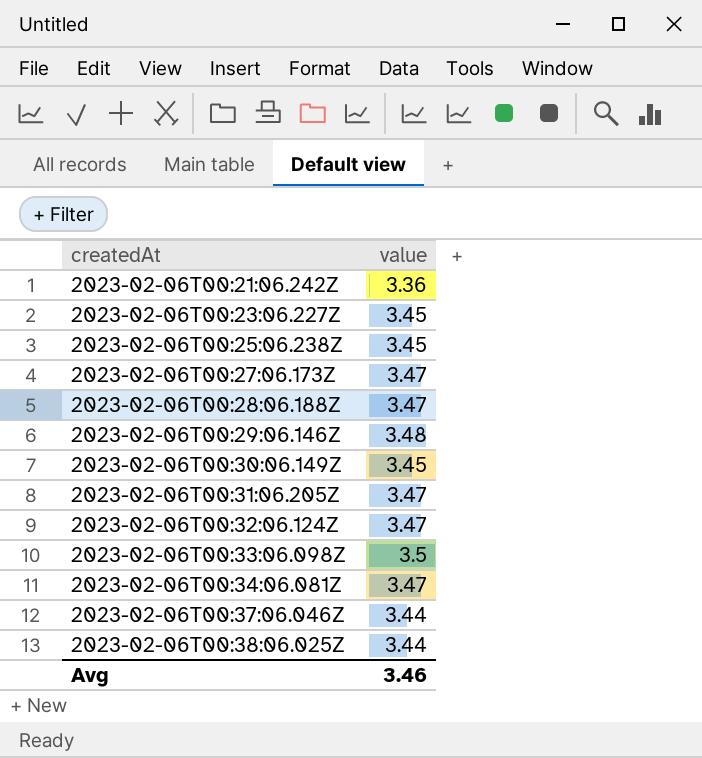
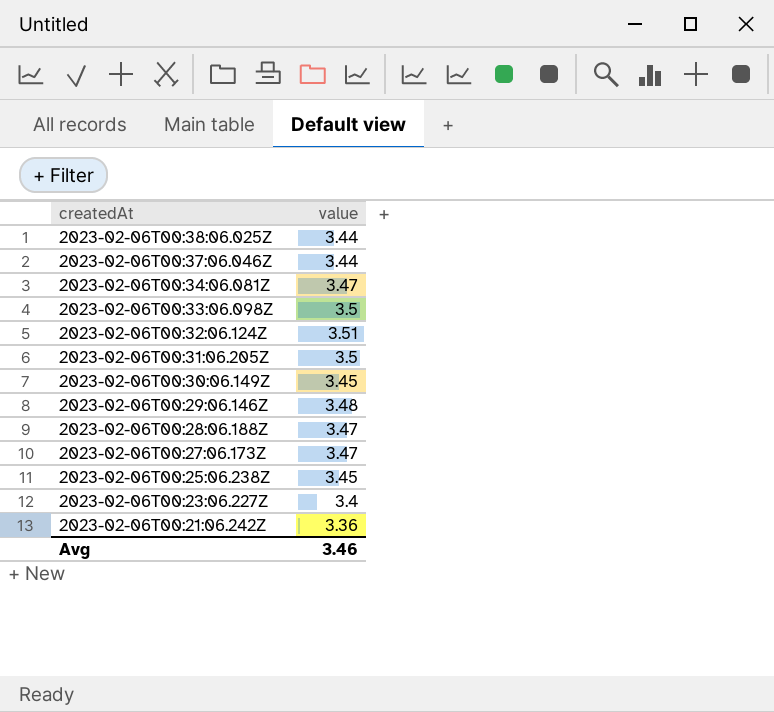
row order: createdAt ascending -> createdAt descending
2023-02-06T00:32:06.124Z | value: 3.47 -> 3.51
2023-02-06T00:31:06.205Z | value: 3.47 -> 3.5
2023-02-06T00:23:06.227Z | value: 3.45 -> 3.4

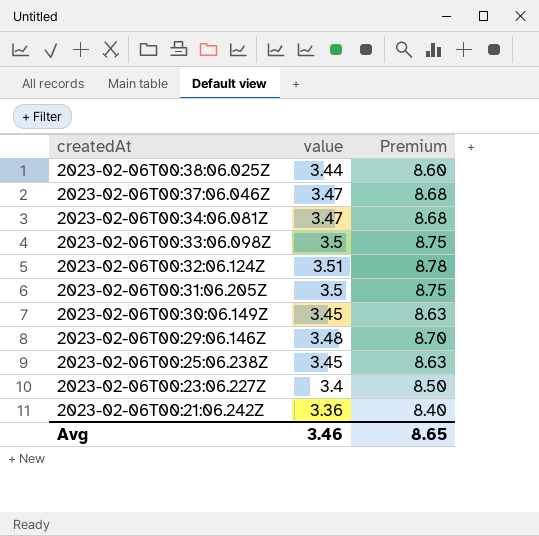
column Premium | formula: none -> [value] * 2.5
row 2023-02-06T00:28:06.188Z: 3.47 -> none
row 2023-02-06T00:27:06.173Z: 3.47 -> none
2023-02-06T00:37:06.046Z | value: 3.44 -> 3.47

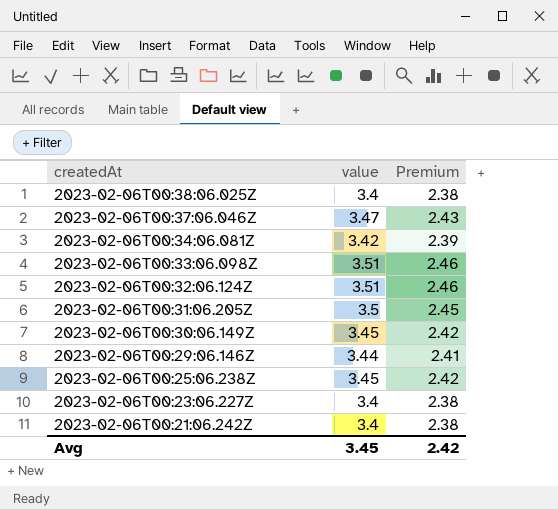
column Premium | formula: [value] * 2.5 -> [value] * 0.7
2023-02-06T00:38:06.025Z | value: 3.44 -> 3.4
2023-02-06T00:34:06.081Z | value: 3.47 -> 3.42
2023-02-06T00:33:06.098Z | value: 3.5 -> 3.51
2023-02-06T00:29:06.146Z | value: 3.48 -> 3.44
2023-02-06T00:21:06.242Z | value: 3.36 -> 3.4
Avg | value: 3.46 -> 3.45
Avg | Premium: 8.65 -> 2.42

